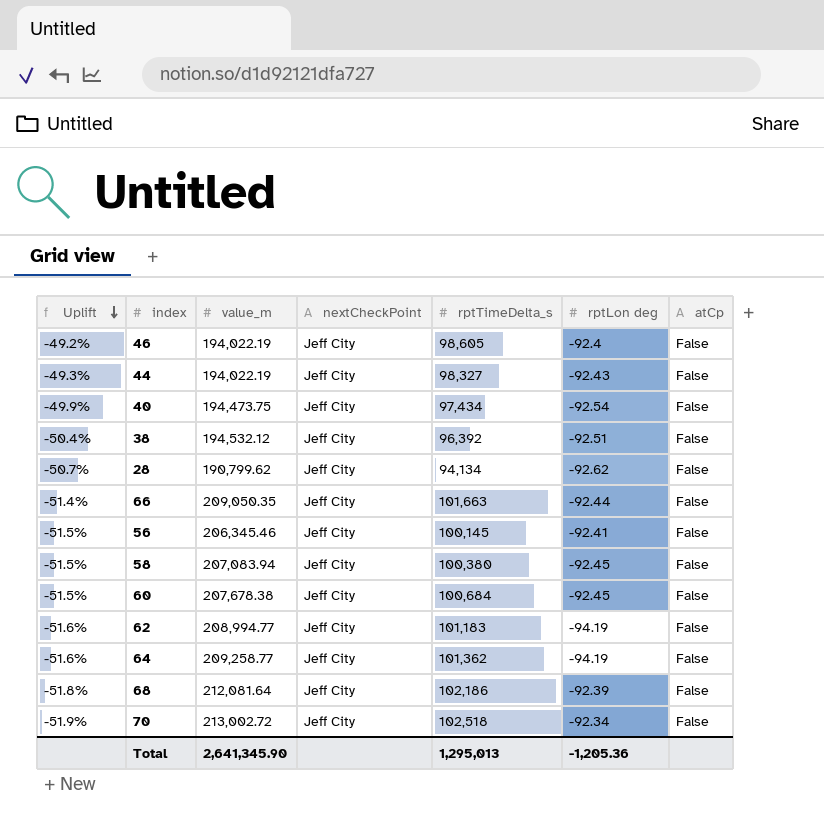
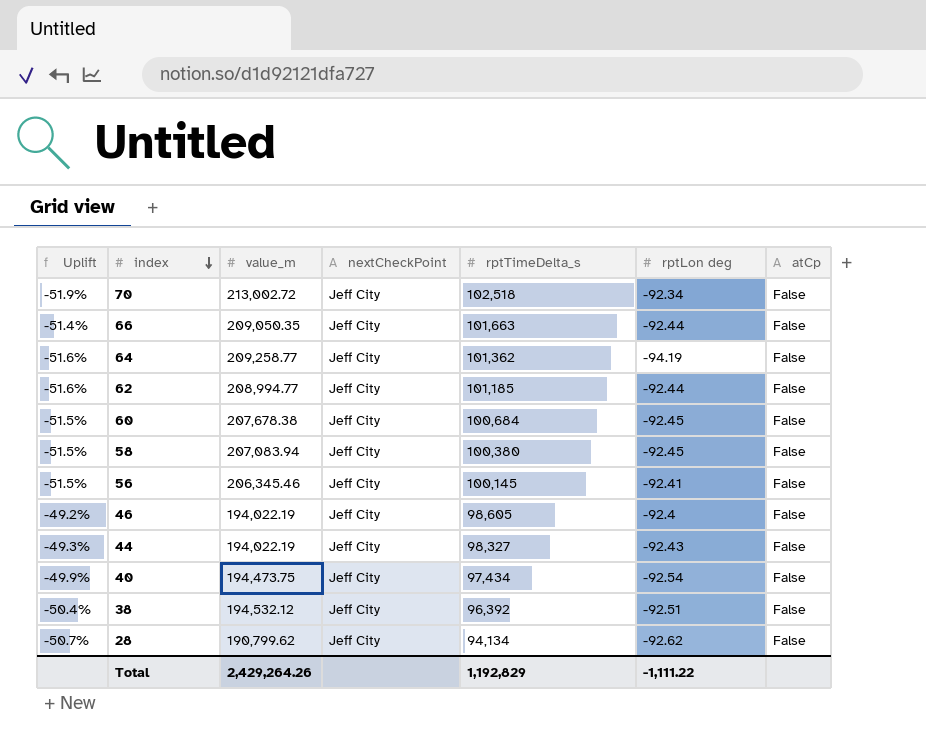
row order: Uplift descending -> index descending
row 68: -51.8% | 212,081.64 | Jeff City | 102,186 | -92.39 | False -> none
62 | rptTimeDelta_s: 101,183 -> 101,185
62 | rptLon deg: -94.19 -> -92.44
Total | value_m: 2,641,345.90 -> 2,429,264.26
Total | rptTimeDelta_s: 1,295,013 -> 1,192,829
Total | rptLon deg: -1,205.36 -> -1,111.22

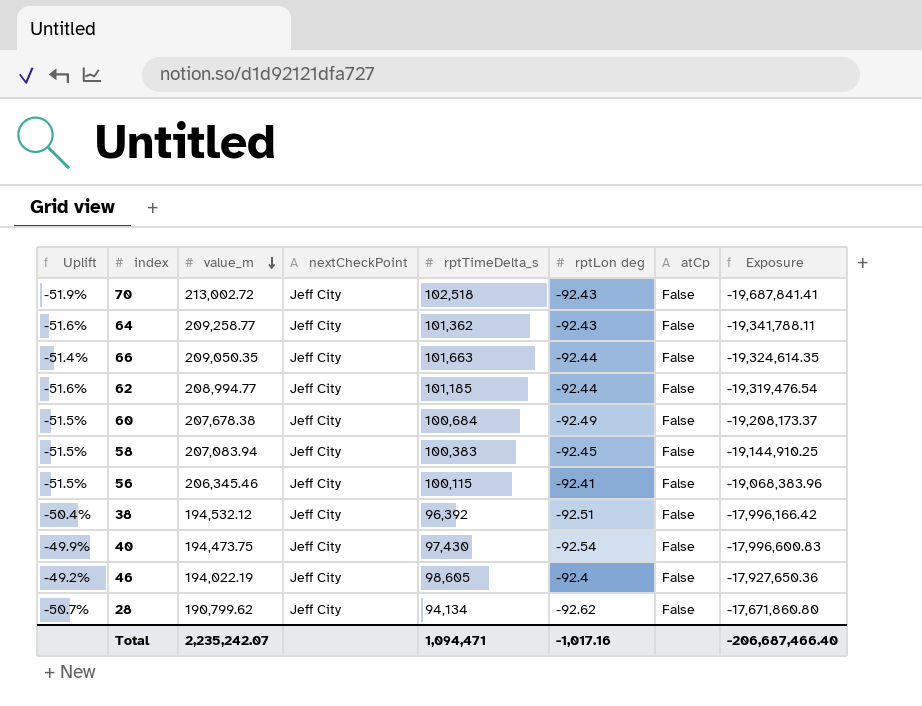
row order: index descending -> value_m descending
column Exposure | formula: none -> [value_m] * [rptLon deg]
row 44: -49.3% | 194,022.19 | Jeff City | 98,327 | -92.43 | False -> none
70 | rptLon deg: -92.34 -> -92.43
64 | rptLon deg: -94.19 -> -92.43
60 | rptLon deg: -92.45 -> -92.49
58 | rptTimeDelta_s: 100,380 -> 100,383
56 | rptTimeDelta_s: 100,145 -> 100,115
40 | rptTimeDelta_s: 97,434 -> 97,430
Total | value_m: 2,429,264.26 -> 2,235,242.07
Total | rptTimeDelta_s: 1,192,829 -> 1,094,471
Total | rptLon deg: -1,111.22 -> -1,017.16

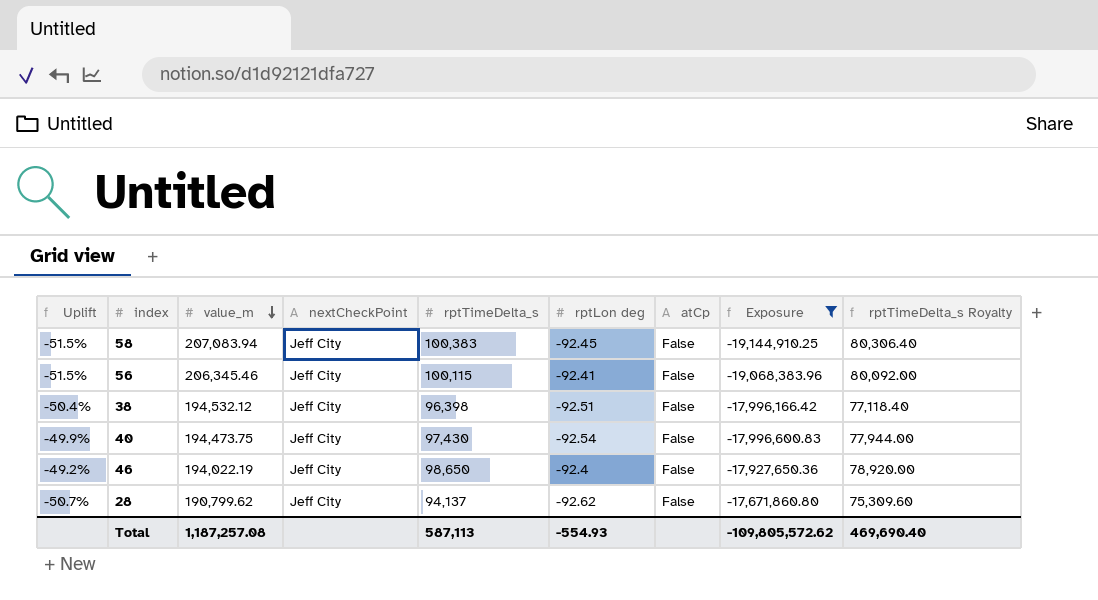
filter: none -> Exposure >= -19,144,910.25
column rptTimeDelta_s Royalty | formula: none -> [rptTimeDelta_s] * 0.8
38 | rptTimeDelta_s: 96,392 -> 96,398
46 | rptTimeDelta_s: 98,605 -> 98,650
28 | rptTimeDelta_s: 94,134 -> 94,137
Total | value_m: 2,235,242.07 -> 1,187,257.08
Total | rptTimeDelta_s: 1,094,471 -> 587,113
Total | rptLon deg: -1,017.16 -> -554.93
Total | Exposure: -206,687,466.40 -> -109,805,572.62

